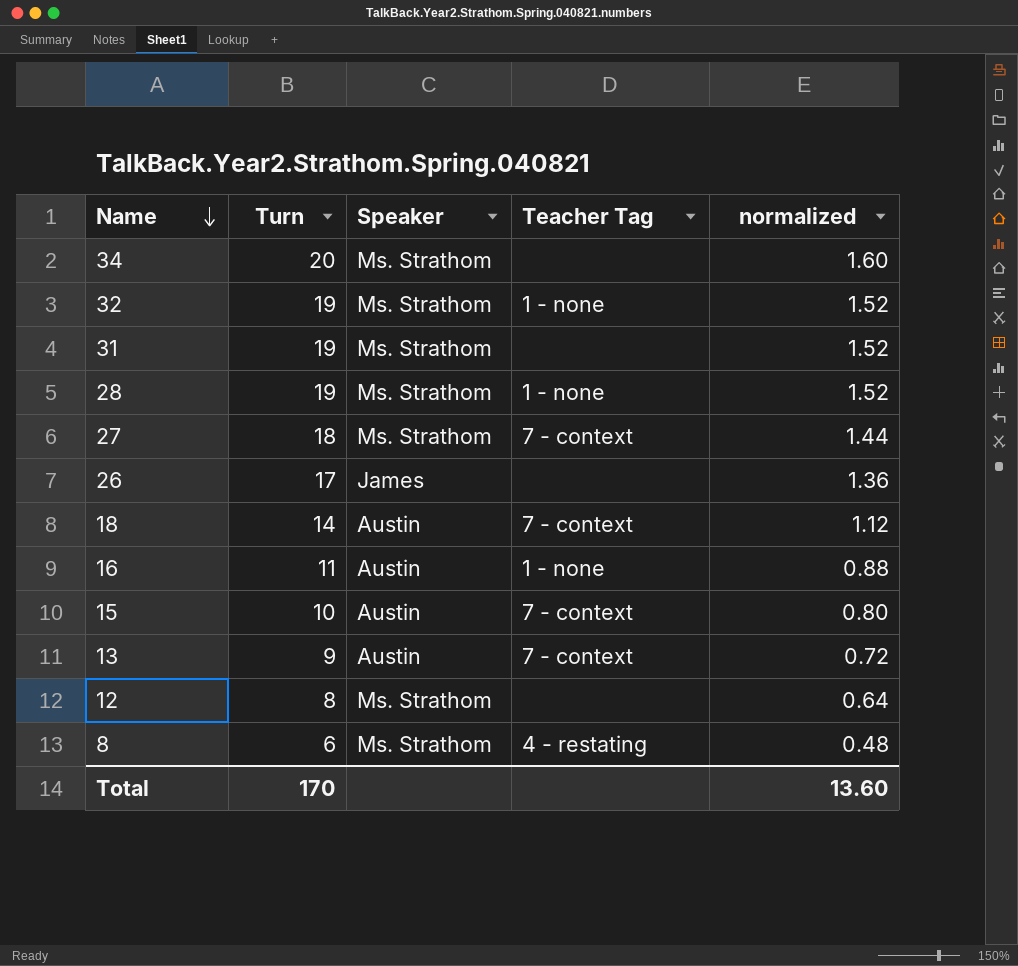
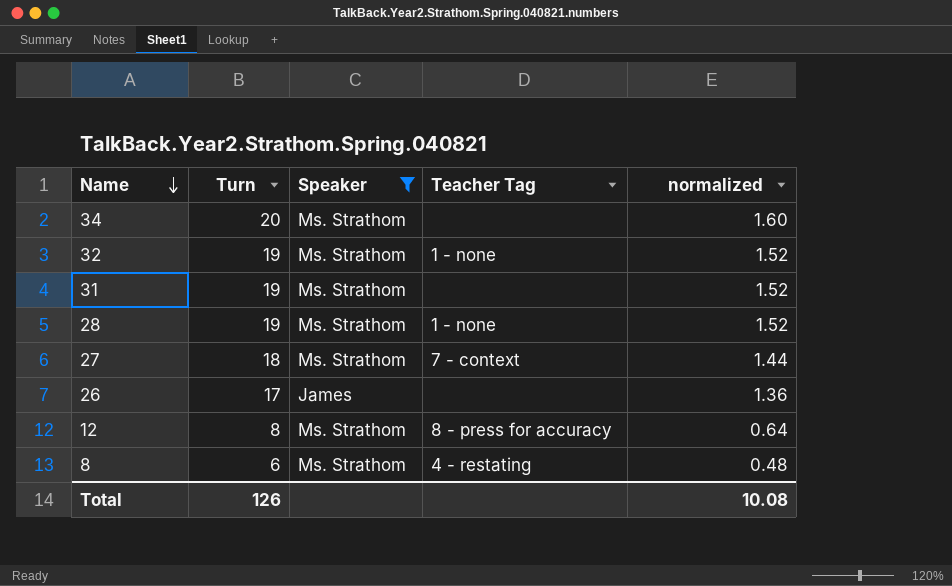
filter: none -> Speaker != Austin
12 | Teacher Tag: none -> 8 - press for accuracy
Total | Turn: 170 -> 126
Total | normalized: 13.60 -> 10.08

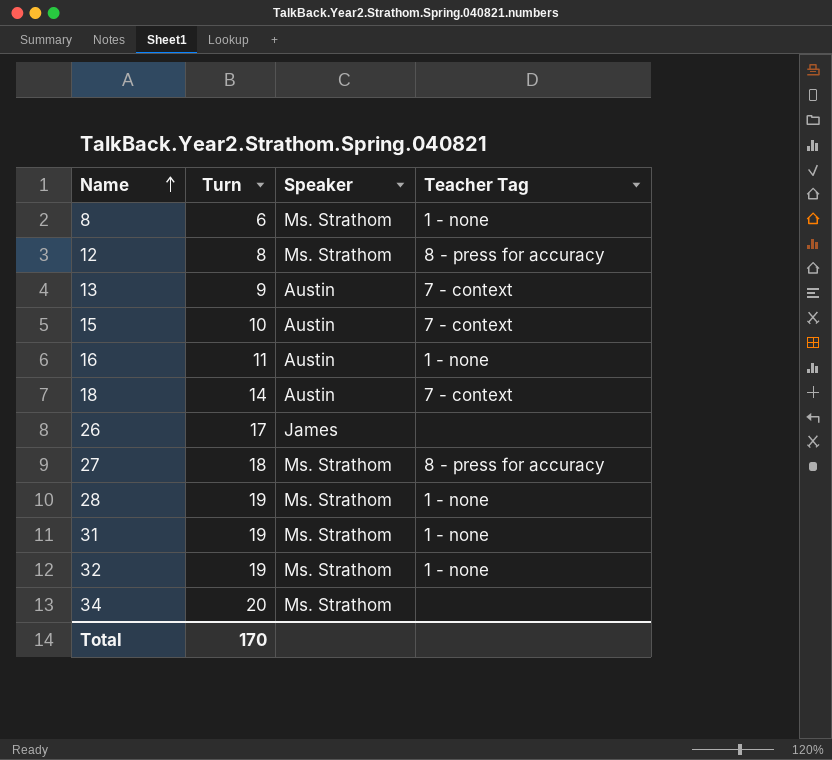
filter: Speaker != Austin -> none
row order: Name descending -> Name ascending
column normalized | formula: [Turn] * 0.08 -> none
8 | Teacher Tag: 4 - restating -> 1 - none
27 | Teacher Tag: 7 - context -> 8 - press for accuracy
31 | Teacher Tag: none -> 1 - none
Total | Turn: 126 -> 170

